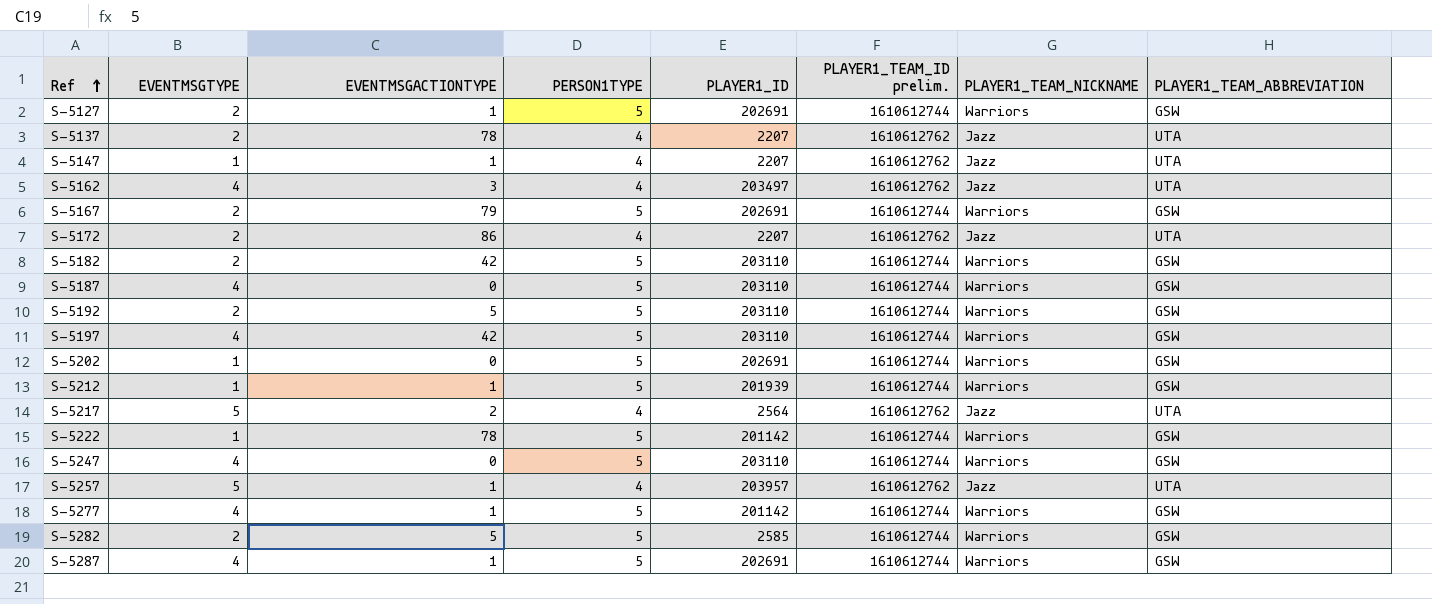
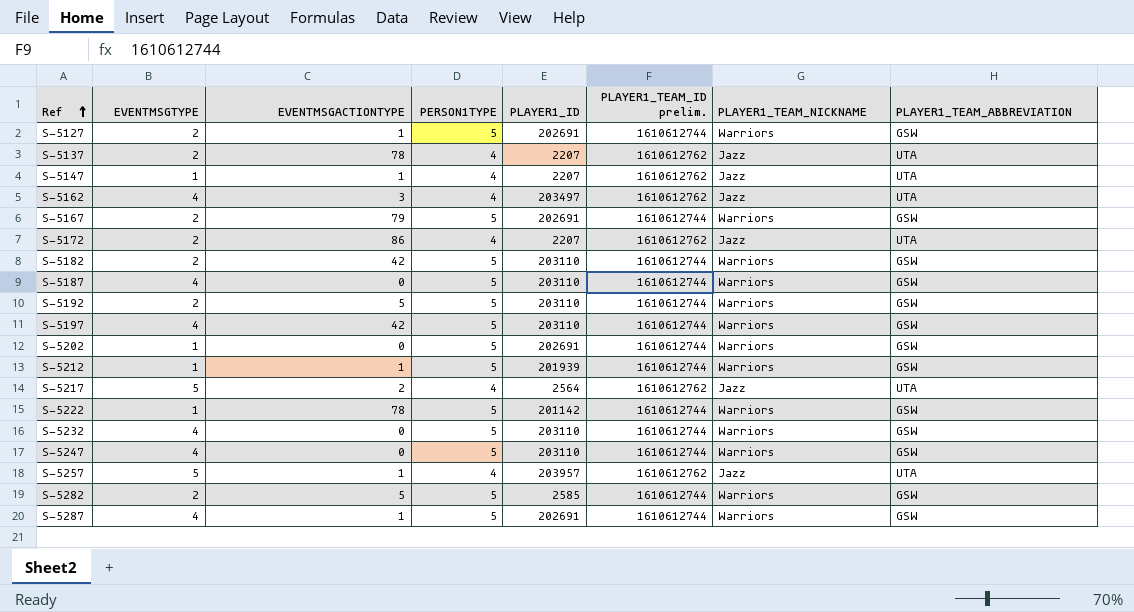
row S-5277: 4 | 1 | 5 | 201142 | 1610612744 | Warriors | GSW -> none
row S-5232: none -> 4 | 0 | 5 | 203110 | 1610612744 | Warriors | GSW

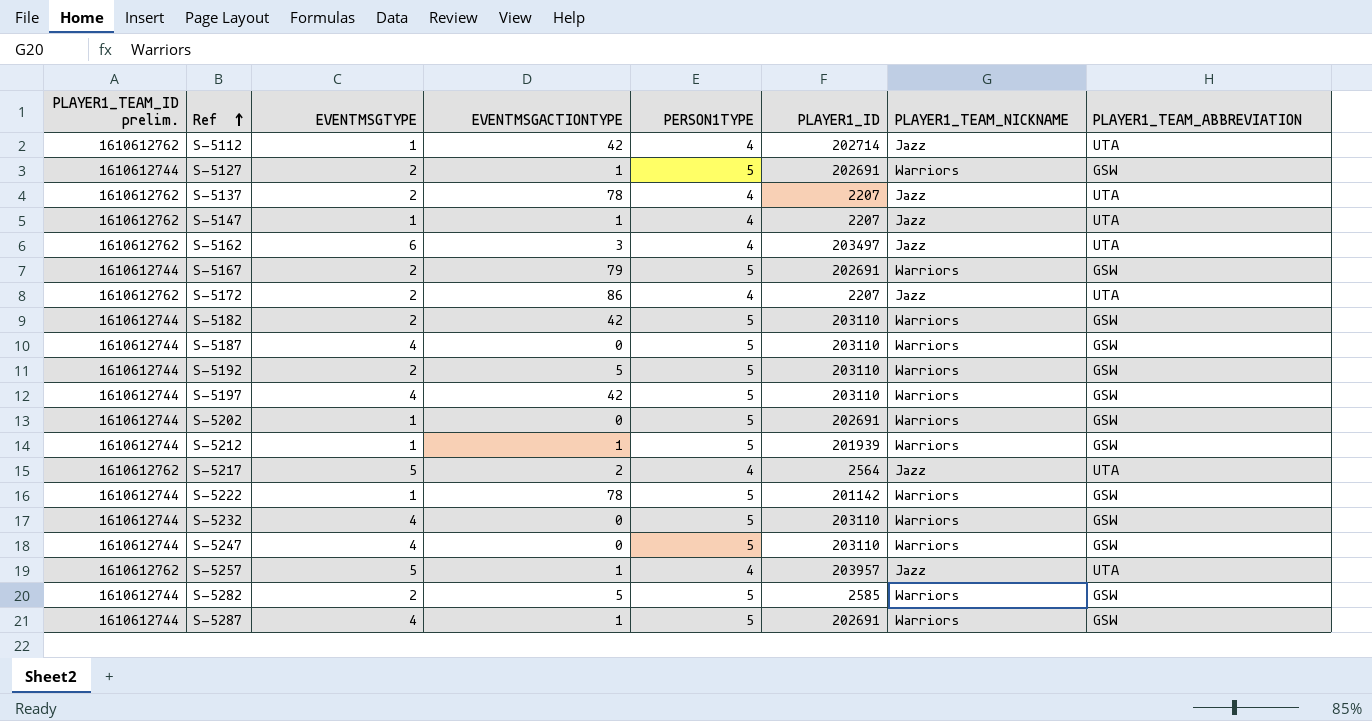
column PLAYER1_TEAM_ID prelim. | position: 6 -> 1
row S-5112: none -> 1610612762 | 1 | 42 | 4 | 202714 | Jazz | UTA
S-5162 | EVENTMSGTYPE: 4 -> 6

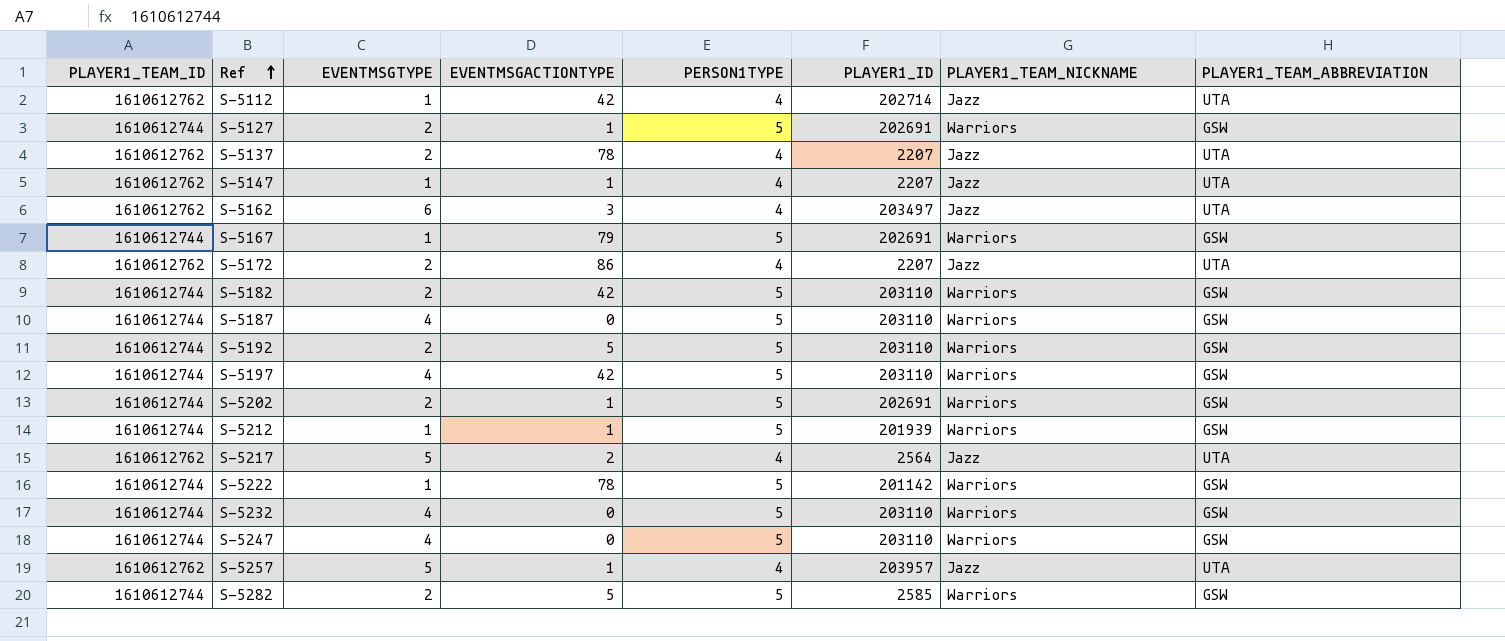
column name: PLAYER1_TEAM_ID prelim. -> PLAYER1_TEAM_ID
row S-5287: 1610612744 | 4 | 1 | 5 | 202691 | Warriors | GSW -> none
S-5167 | EVENTMSGTYPE: 2 -> 1
S-5202 | EVENTMSGTYPE: 1 -> 2
S-5202 | EVENTMSGACTIONTYPE: 0 -> 1

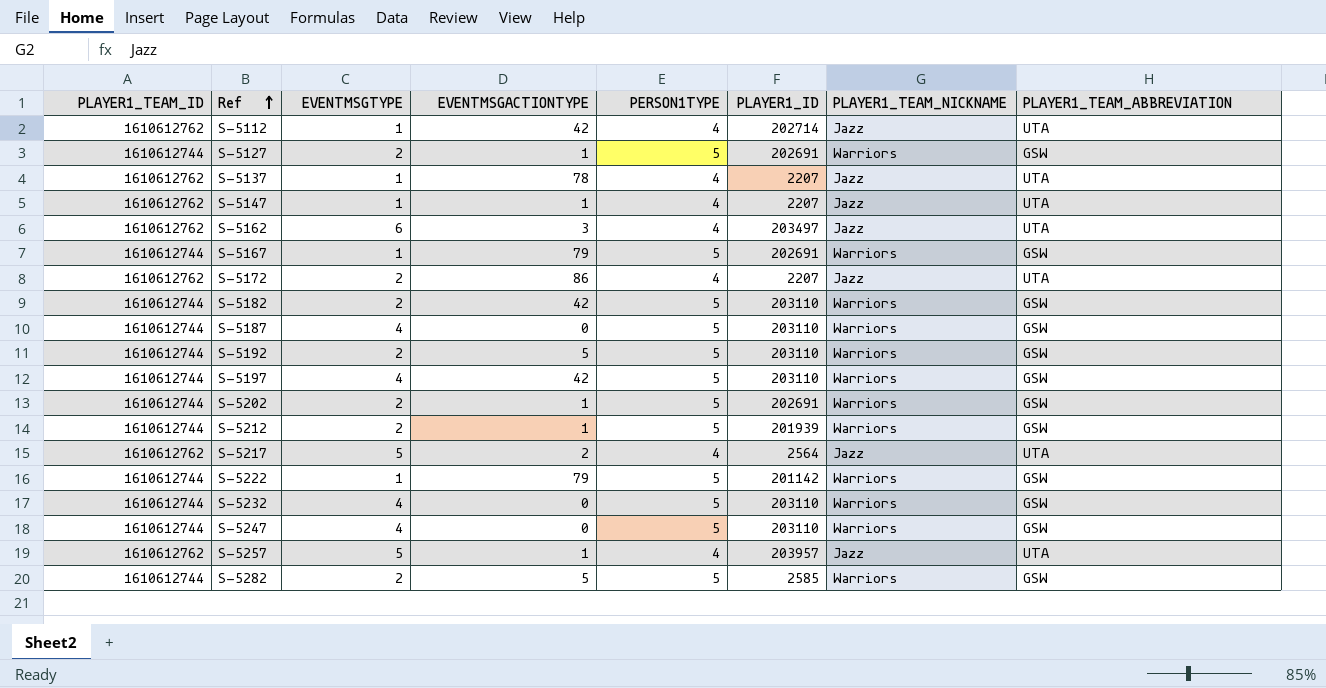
S-5137 | EVENTMSGTYPE: 2 -> 1
S-5212 | EVENTMSGTYPE: 1 -> 2
S-5222 | EVENTMSGACTIONTYPE: 78 -> 79

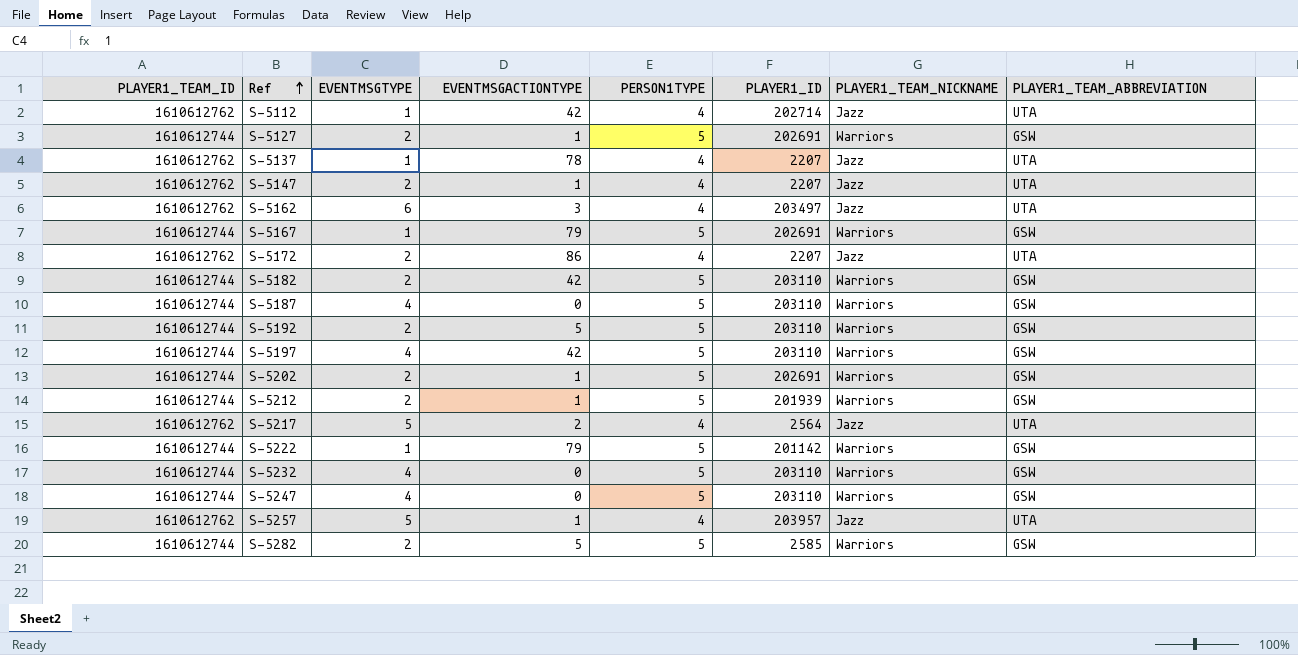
S-5147 | EVENTMSGTYPE: 1 -> 2

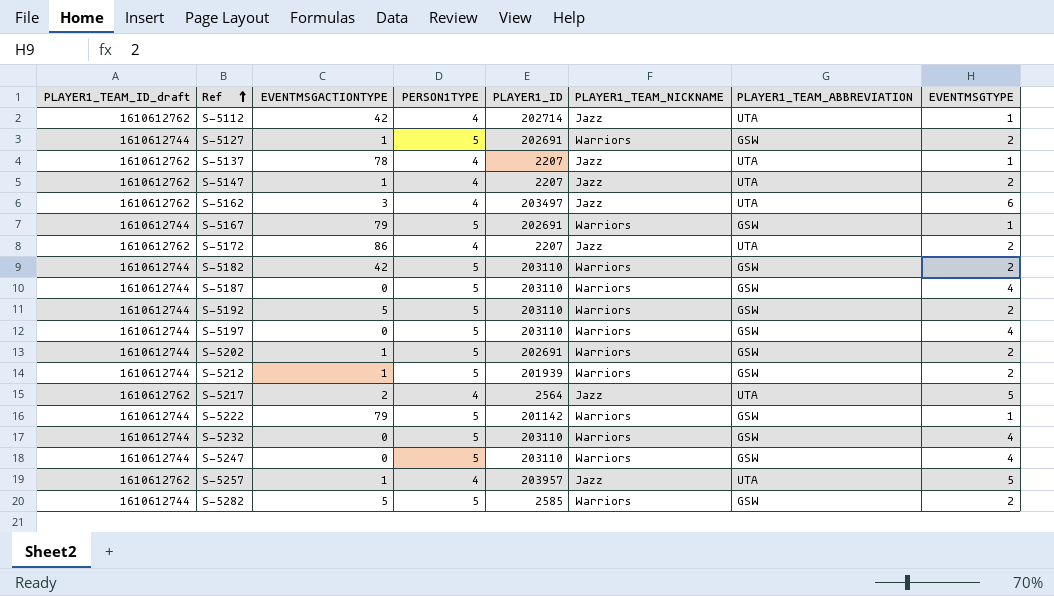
column name: PLAYER1_TEAM_ID -> PLAYER1_TEAM_ID_draft
column EVENTMSGTYPE | position: 3 -> 8
S-5197 | EVENTMSGACTIONTYPE: 42 -> 0

